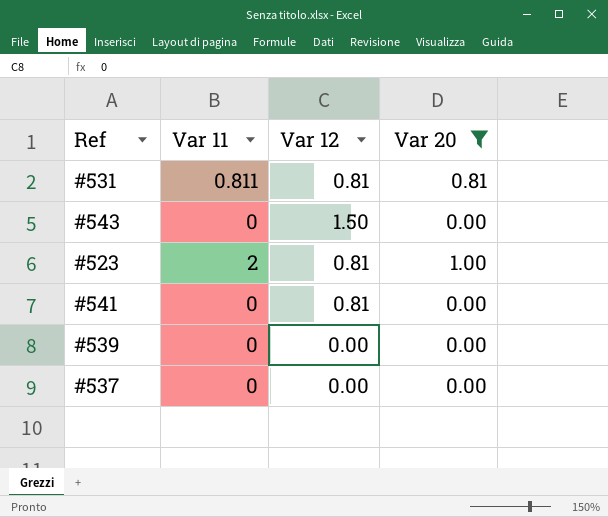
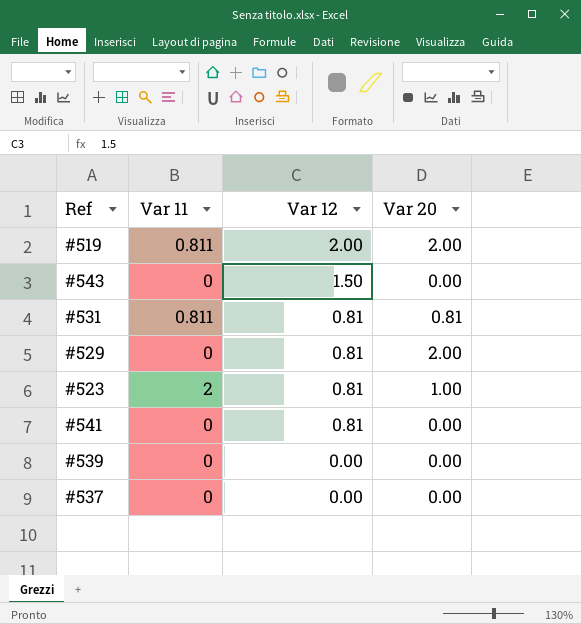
filter: Var 20 != 2.00 -> none
row order: none -> Var 12 descending

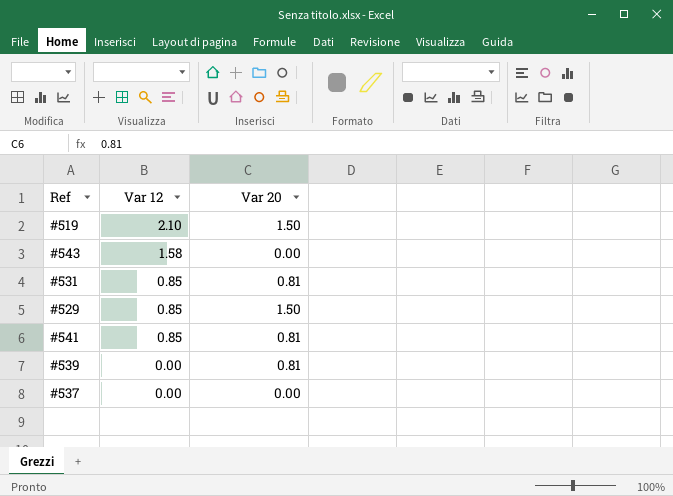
column Var 11 | position: 2 -> none
row #523: 2 | 0.81 | 1.00 -> none
#519 | Var 12: 2.00 -> 2.10
#519 | Var 20: 2.00 -> 1.50
#543 | Var 12: 1.50 -> 1.58
#531 | Var 12: 0.81 -> 0.85
#529 | Var 12: 0.81 -> 0.85
#529 | Var 20: 2.00 -> 1.50
#541 | Var 12: 0.81 -> 0.85
#541 | Var 20: 0.00 -> 0.81
#539 | Var 20: 0.00 -> 0.81

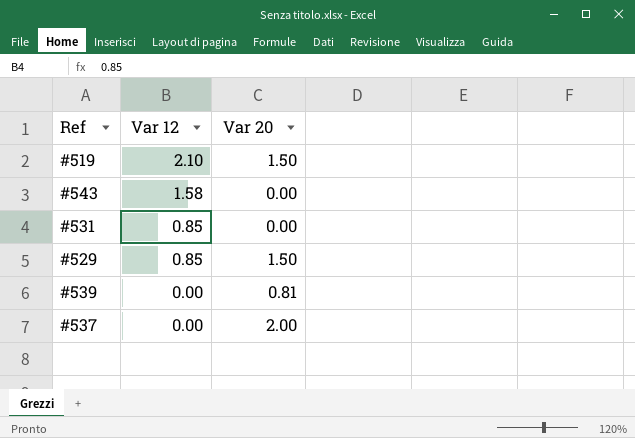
row #541: 0.85 | 0.81 -> none
#531 | Var 20: 0.81 -> 0.00
#537 | Var 20: 0.00 -> 2.00

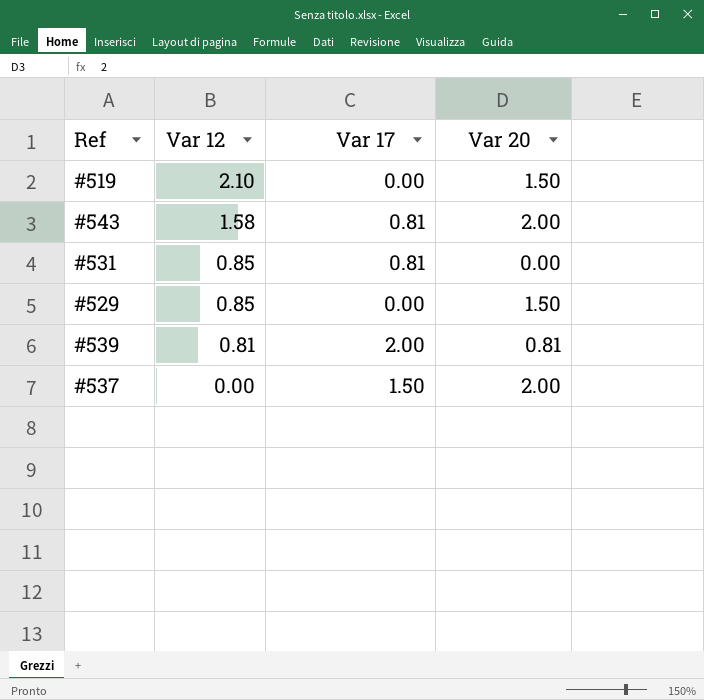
column Var 17 | position: none -> 3
#543 | Var 20: 0.00 -> 2.00
#539 | Var 12: 0.00 -> 0.81

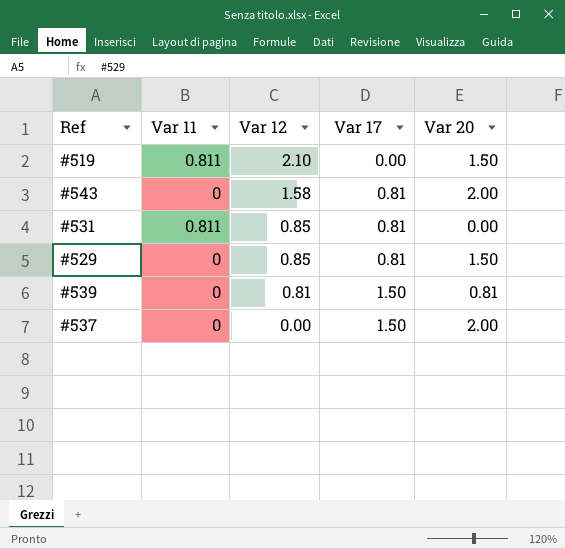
column Var 11 | position: none -> 2
#529 | Var 17: 0.00 -> 0.81
#539 | Var 17: 2.00 -> 1.50

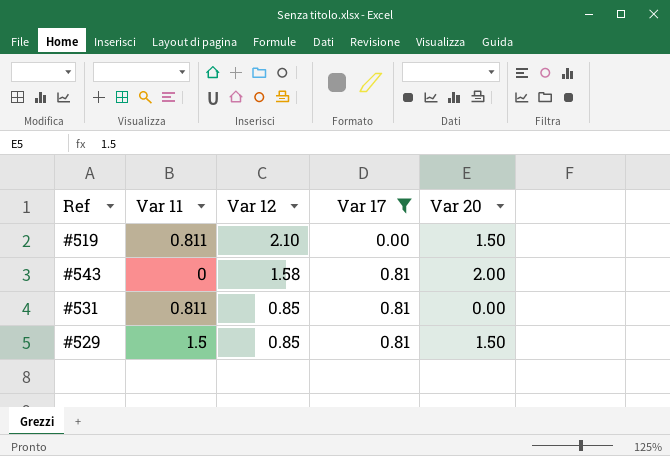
filter: none -> Var 17 != 1.50
#529 | Var 11: 0 -> 1.5

